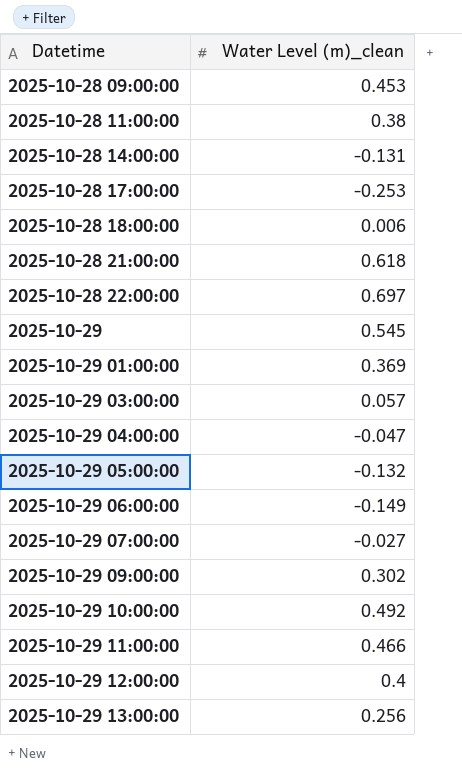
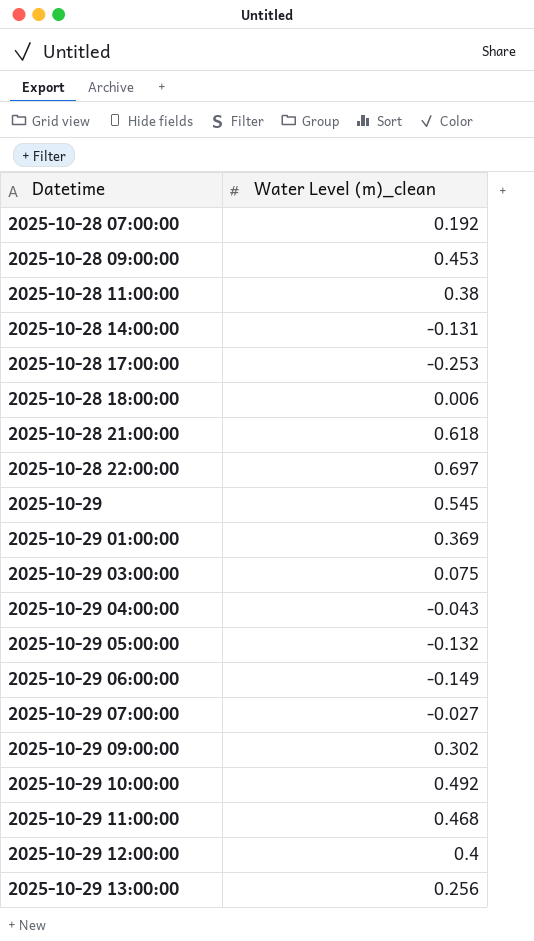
row 2025-10-28 07:00:00: none -> 0.192
2025-10-29 03:00:00 | Water Level (m)_clean: 0.057 -> 0.075
2025-10-29 04:00:00 | Water Level (m)_clean: -0.047 -> -0.043
2025-10-29 11:00:00 | Water Level (m)_clean: 0.466 -> 0.468

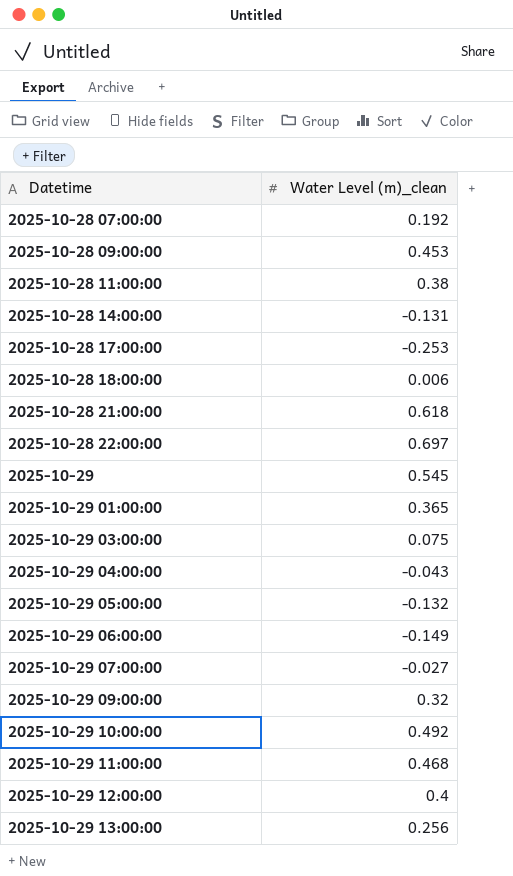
2025-10-29 01:00:00 | Water Level (m)_clean: 0.369 -> 0.365
2025-10-29 09:00:00 | Water Level (m)_clean: 0.302 -> 0.32

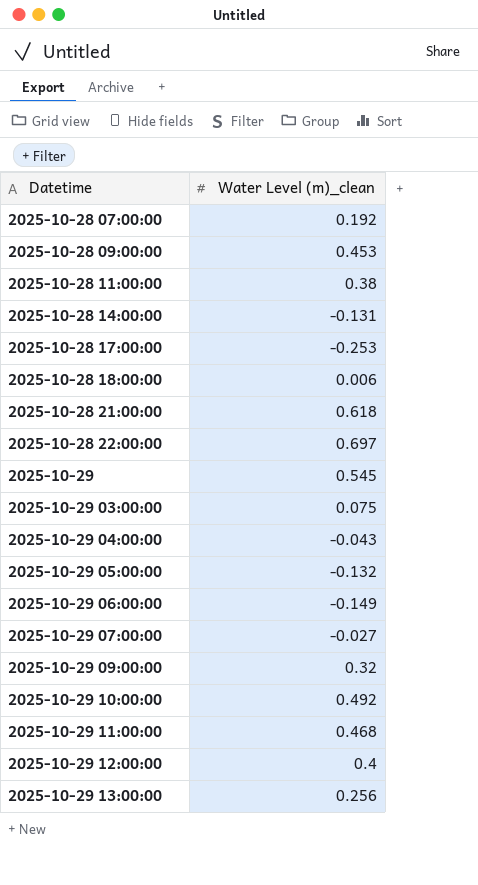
row 2025-10-29 01:00:00: 0.365 -> none

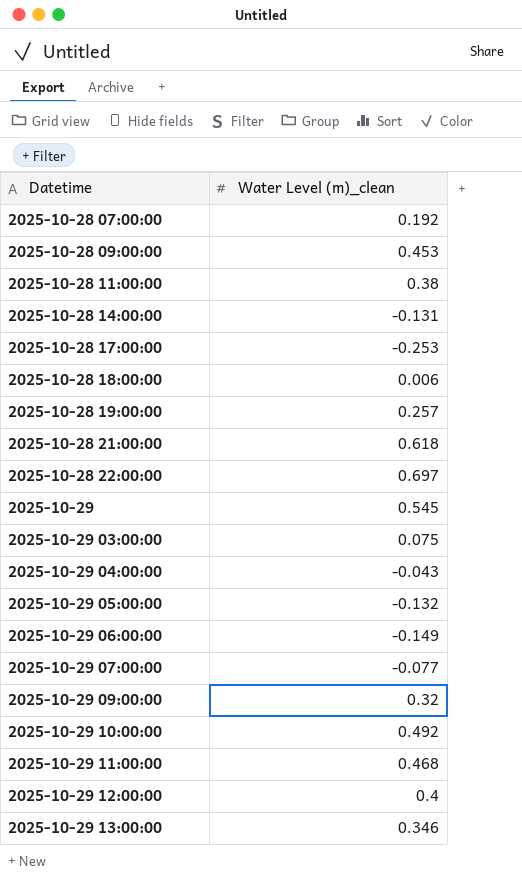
row 2025-10-28 19:00:00: none -> 0.257
2025-10-29 07:00:00 | Water Level (m)_clean: -0.027 -> -0.077
2025-10-29 13:00:00 | Water Level (m)_clean: 0.256 -> 0.346

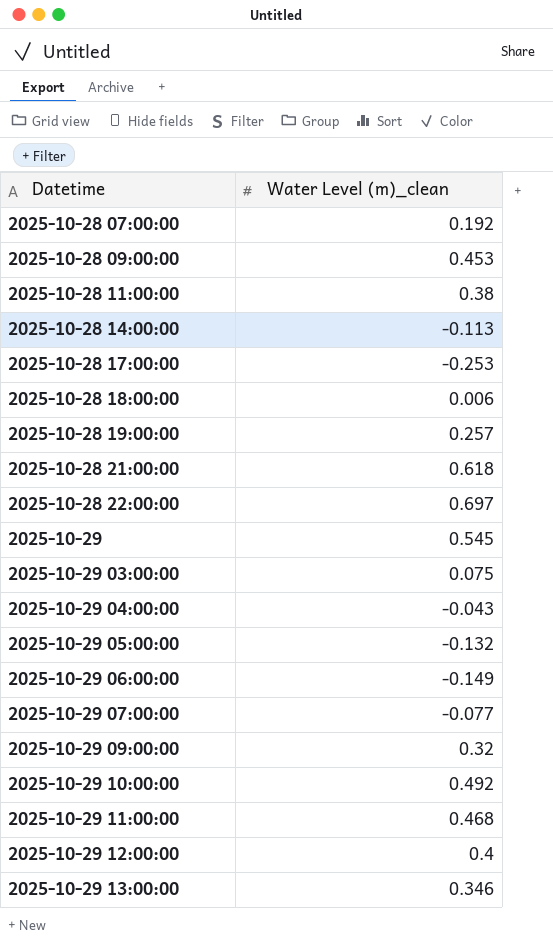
2025-10-28 14:00:00 | Water Level (m)_clean: -0.131 -> -0.113

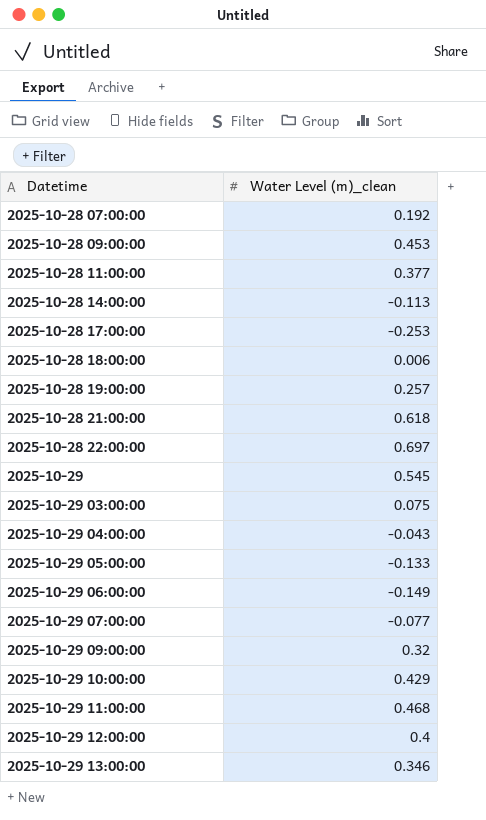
2025-10-28 11:00:00 | Water Level (m)_clean: 0.38 -> 0.377
2025-10-29 05:00:00 | Water Level (m)_clean: -0.132 -> -0.133
2025-10-29 10:00:00 | Water Level (m)_clean: 0.492 -> 0.429

